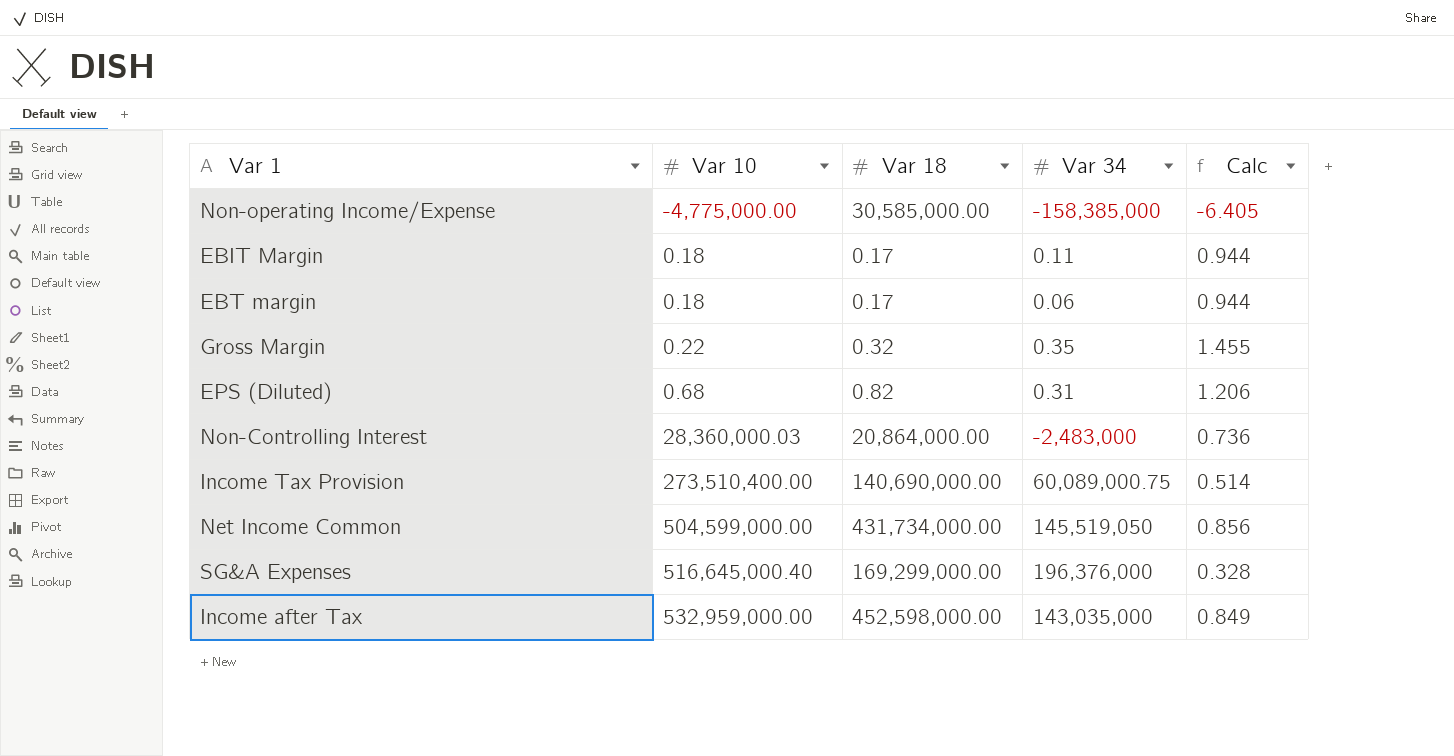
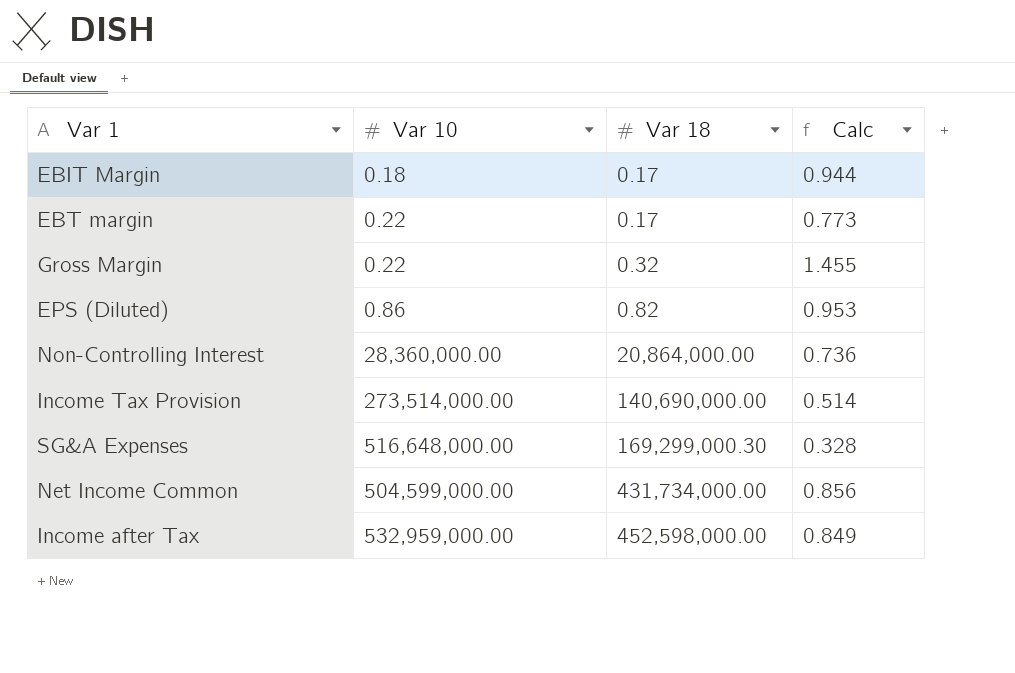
row order: Var 10 ascending -> Var 18 ascending
column Var 34 | position: 4 -> none
row Non-operating Income/Expense: -4,775,000.00 | 30,585,000.00 | -158,385,000 | -6.405 -> none
EBT margin | Var 10: 0.18 -> 0.22
EBT margin | Calc: 0.944 -> 0.773
EPS (Diluted) | Var 10: 0.68 -> 0.86
EPS (Diluted) | Calc: 1.206 -> 0.953
Non-Controlling Interest | Var 10: 28,360,000.03 -> 28,360,000.00
Income Tax Provision | Var 10: 273,510,400.00 -> 273,514,000.00
SG&A Expenses | Var 10: 516,645,000.40 -> 516,648,000.00
SG&A Expenses | Var 18: 169,299,000.00 -> 169,299,000.30

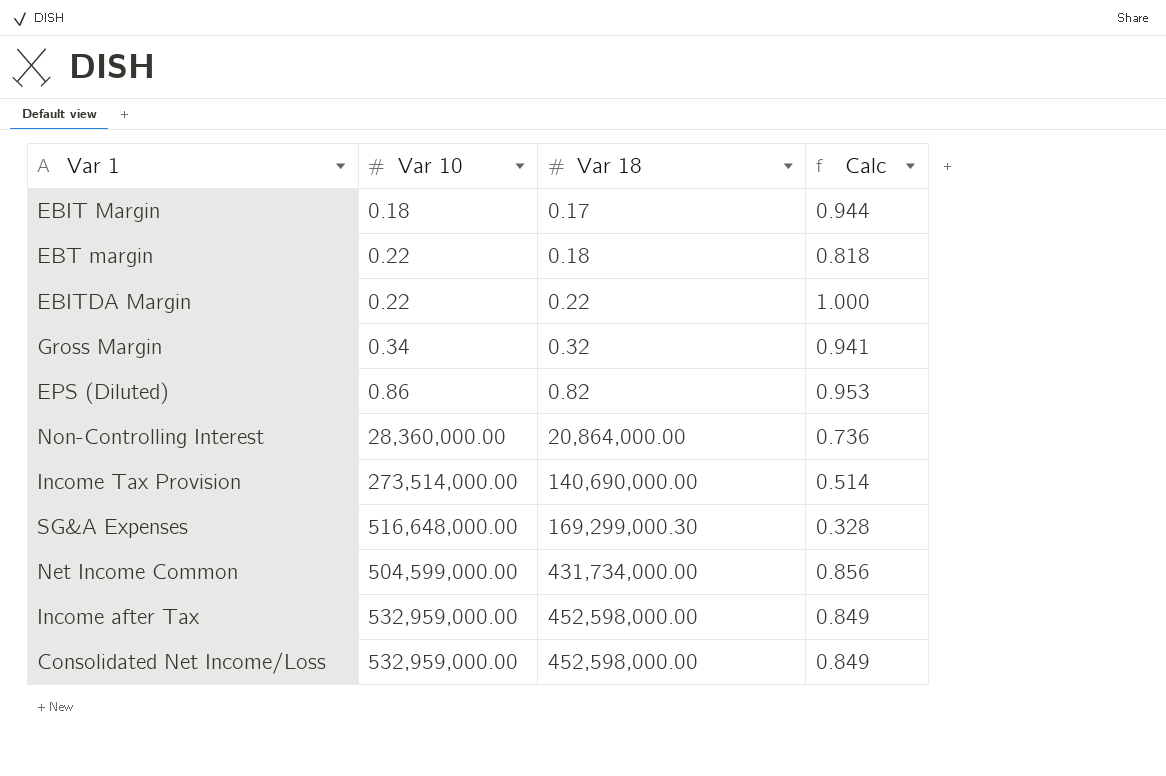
EBT margin | Var 18: 0.17 -> 0.18
EBT margin | Calc: 0.773 -> 0.818
row EBITDA Margin: none -> 0.22 | 0.22 | 1.000
Gross Margin | Var 10: 0.22 -> 0.34
Gross Margin | Calc: 1.455 -> 0.941
row Consolidated Net Income/Loss: none -> 532,959,000.00 | 452,598,000.00 | 0.849

